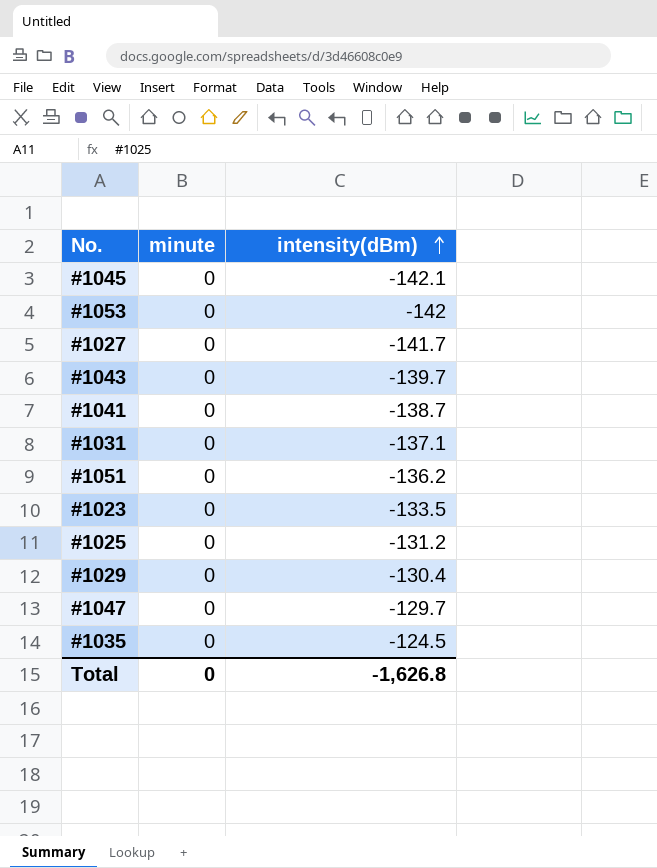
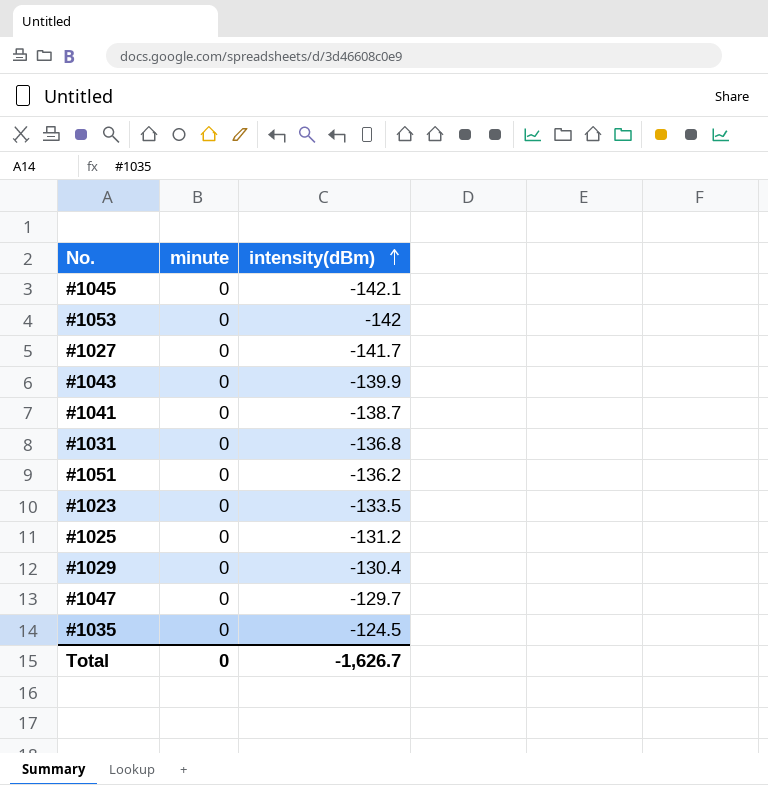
#1043 | intensity(dBm): -139.7 -> -139.9
#1031 | intensity(dBm): -137.1 -> -136.8
Total | intensity(dBm): -1,626.8 -> -1,626.7

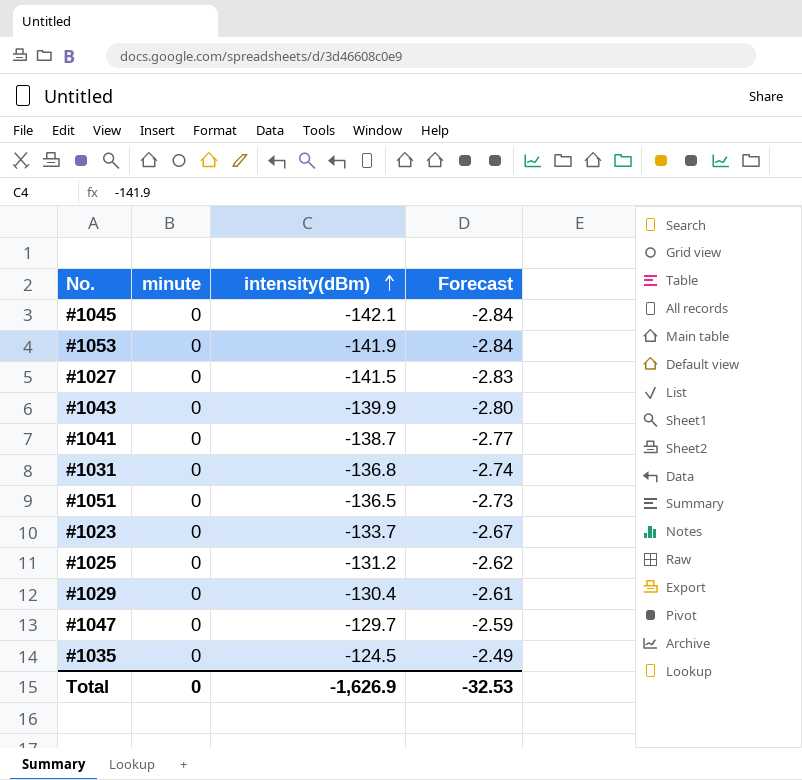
column Forecast | formula: none -> [intensity(dBm)] * 0.02
#1053 | intensity(dBm): -142 -> -141.9
#1027 | intensity(dBm): -141.7 -> -141.5
#1051 | intensity(dBm): -136.2 -> -136.5
#1023 | intensity(dBm): -133.5 -> -133.7
Total | intensity(dBm): -1,626.7 -> -1,626.9

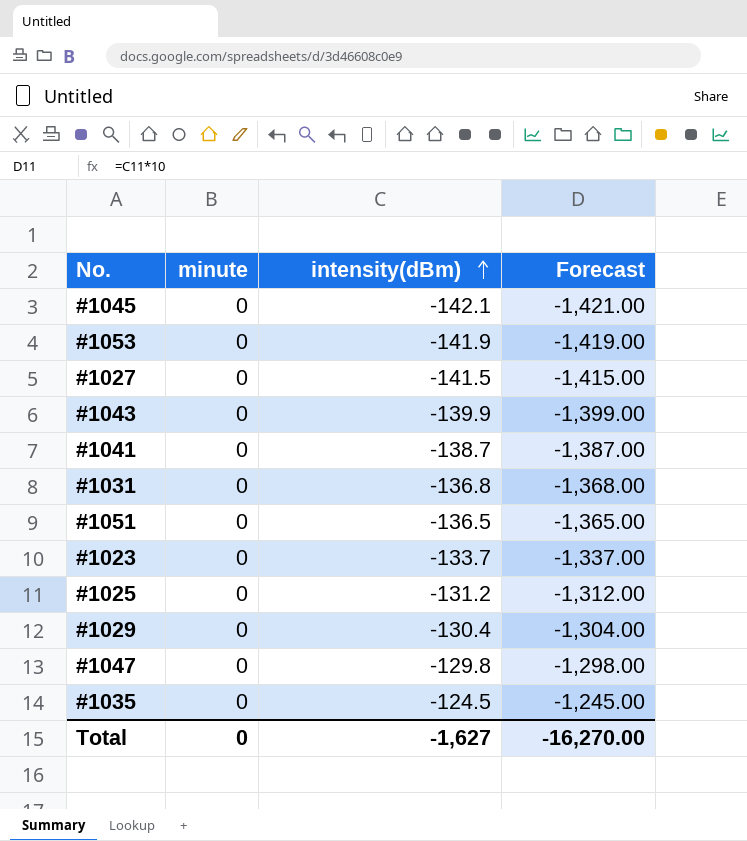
column Forecast | formula: [intensity(dBm)] * 0.02 -> [intensity(dBm)] * 10
#1047 | intensity(dBm): -129.7 -> -129.8
Total | intensity(dBm): -1,626.9 -> -1,627
Total | Forecast: -32.53 -> -16,270.00

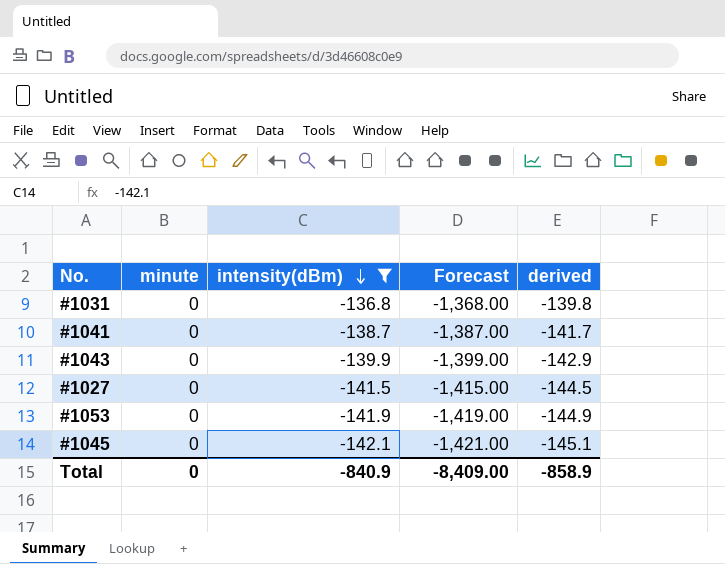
filter: none -> intensity(dBm) <= -136.8
row order: intensity(dBm) ascending -> intensity(dBm) descending
column derived | formula: none -> [intensity(dBm)] - 3
Total | intensity(dBm): -1,627 -> -840.9
Total | Forecast: -16,270.00 -> -8,409.00

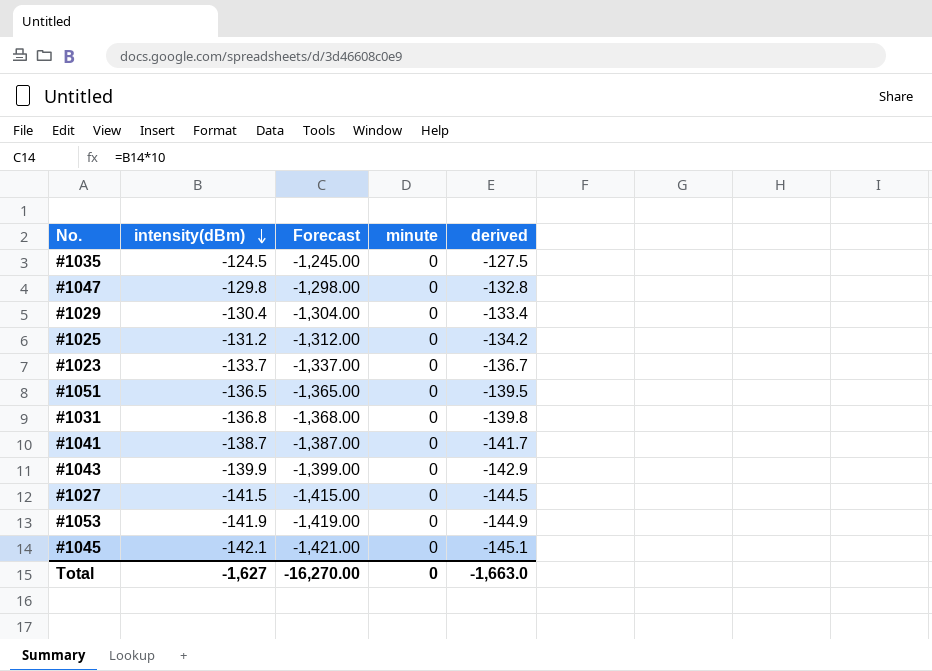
filter: intensity(dBm) <= -136.8 -> none
column minute | position: 2 -> 4
Total | intensity(dBm): -840.9 -> -1,627
Total | Forecast: -8,409.00 -> -16,270.00
Total | derived: -858.9 -> -1,663.0

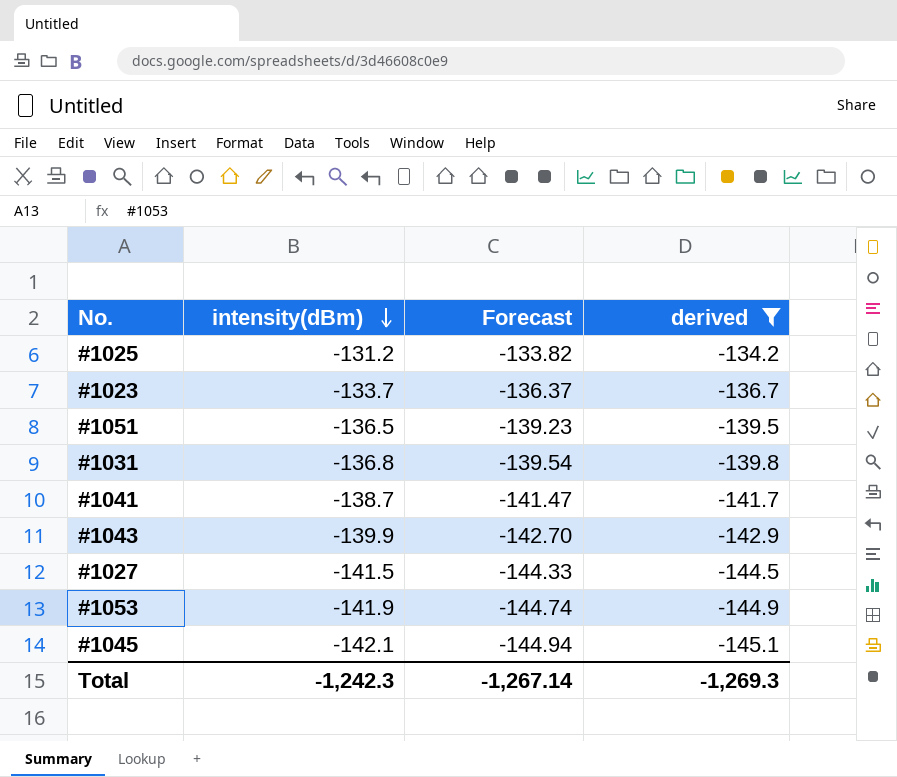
filter: none -> derived <= -134.2
column minute | position: 4 -> none
column Forecast | formula: [intensity(dBm)] * 10 -> [intensity(dBm)] * 1.02
Total | intensity(dBm): -1,627 -> -1,242.3
Total | Forecast: -16,270.00 -> -1,267.14
Total | derived: -1,663.0 -> -1,269.3

